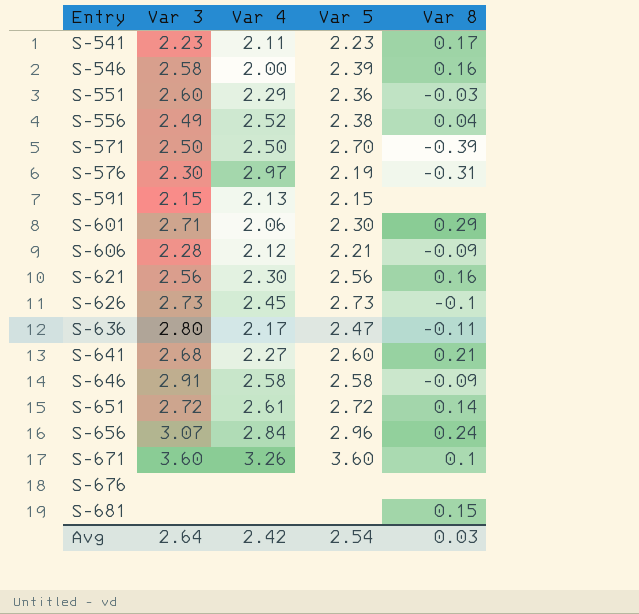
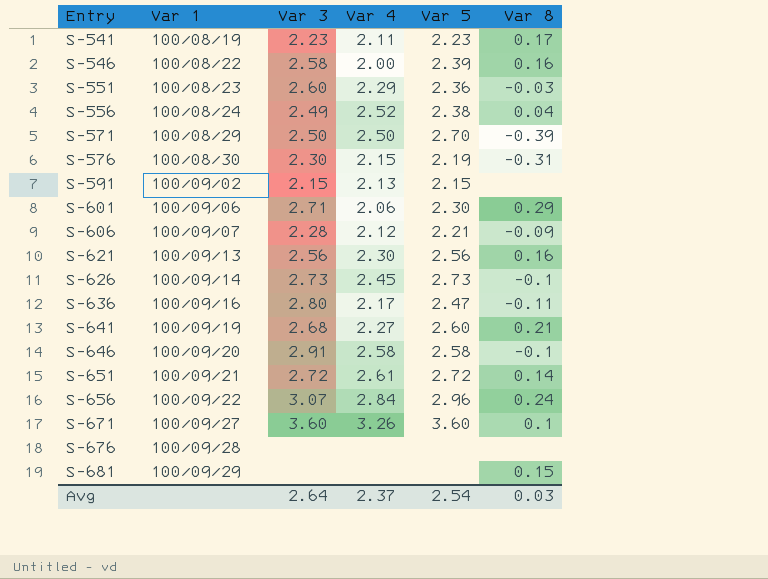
column Var 1 | position: none -> 2
S-576 | Var 4: 2.97 -> 2.15
S-646 | Var 8: -0.09 -> -0.1
Avg | Var 4: 2.42 -> 2.37

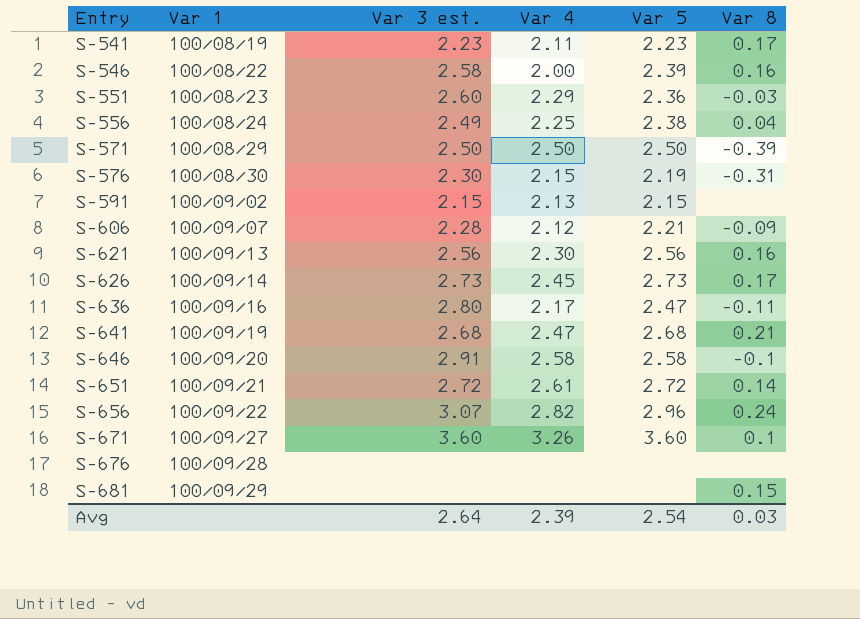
column name: Var 3 -> Var 3 est.
row S-601: 100/09/06 | 2.71 | 2.06 | 2.30 | 0.29 -> none
S-556 | Var 4: 2.52 -> 2.25
S-571 | Var 5: 2.70 -> 2.50
S-626 | Var 8: -0.1 -> 0.17
S-641 | Var 4: 2.27 -> 2.47
S-641 | Var 5: 2.60 -> 2.68
S-656 | Var 4: 2.84 -> 2.82
Avg | Var 4: 2.37 -> 2.39

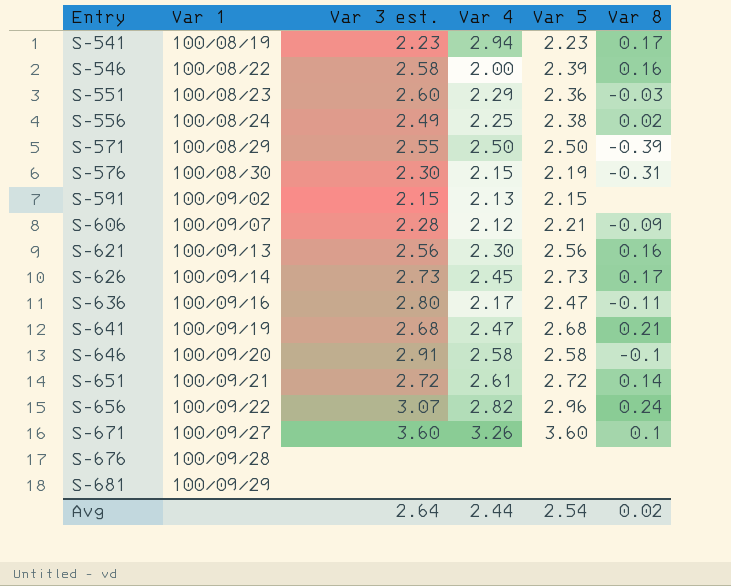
S-541 | Var 4: 2.11 -> 2.94
S-556 | Var 8: 0.04 -> 0.02
S-571 | Var 3 est.: 2.50 -> 2.55
S-681 | Var 8: 0.15 -> none
Avg | Var 4: 2.39 -> 2.44
Avg | Var 8: 0.03 -> 0.02

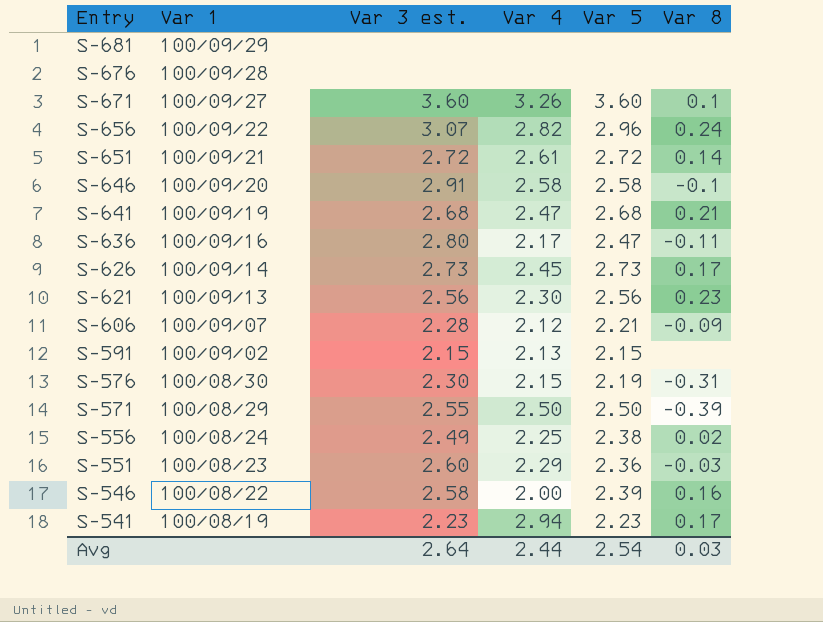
row order: Entry ascending -> Entry descending
S-621 | Var 8: 0.16 -> 0.23
Avg | Var 8: 0.02 -> 0.03

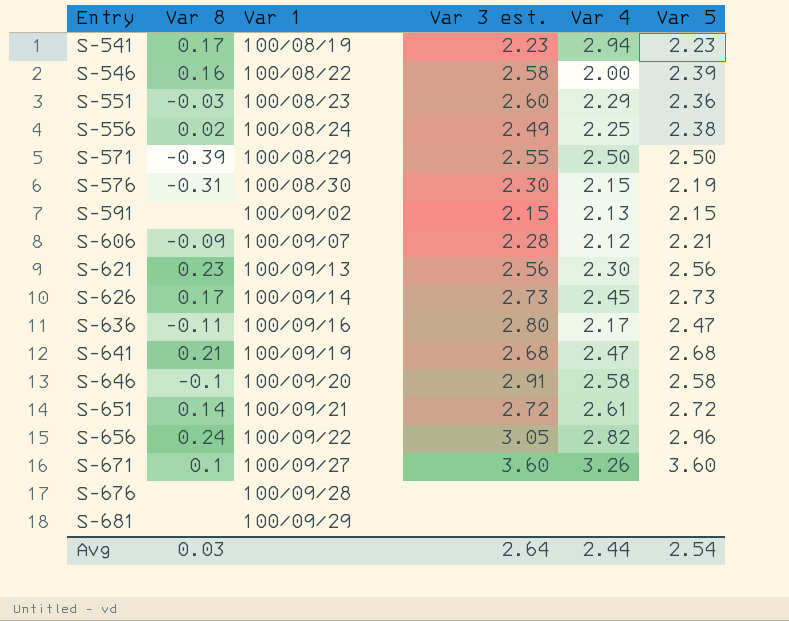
row order: Entry descending -> Entry ascending
column Var 8 | position: 6 -> 2
S-656 | Var 3 est.: 3.07 -> 3.05

